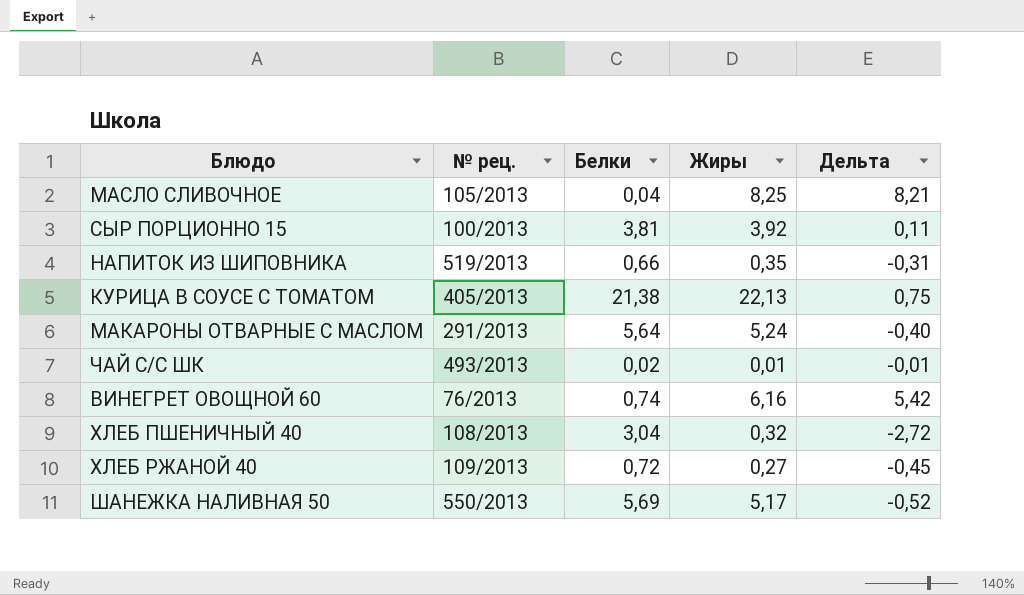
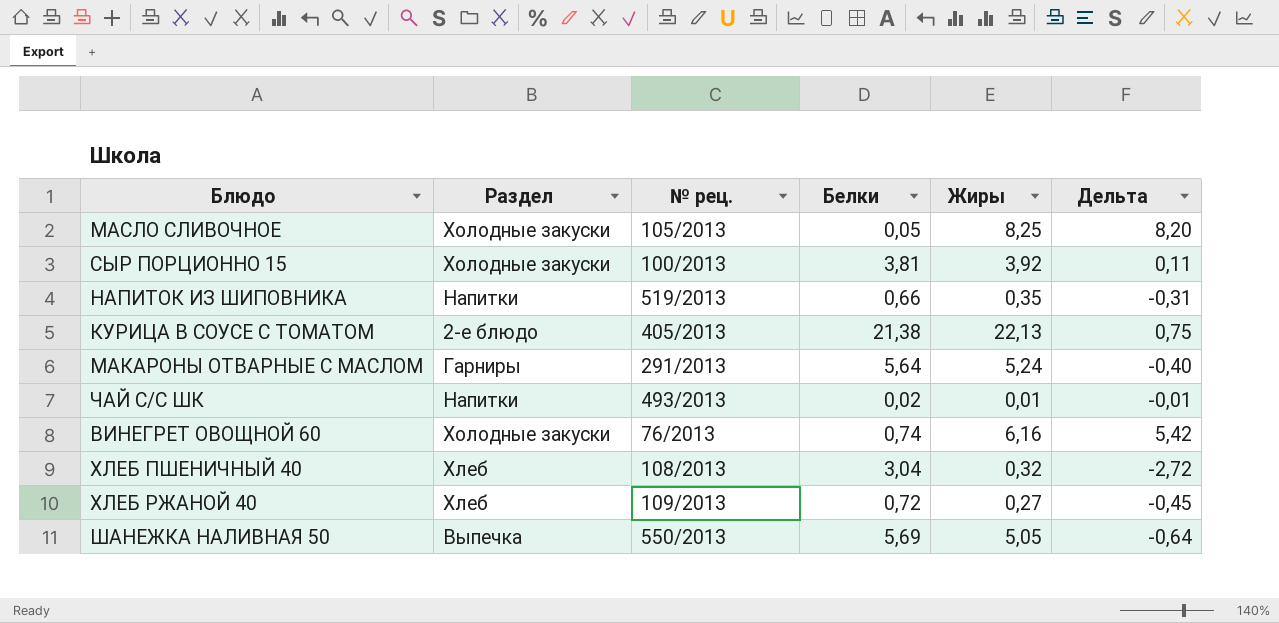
column Раздел | position: none -> 2
МАСЛО СЛИВОЧНОЕ | Белки: 0,04 -> 0,05
МАСЛО СЛИВОЧНОЕ | Дельта: 8,21 -> 8,20
ШАНЕЖКА НАЛИВНАЯ 50 | Жиры: 5,17 -> 5,05
ШАНЕЖКА НАЛИВНАЯ 50 | Дельта: -0,52 -> -0,64

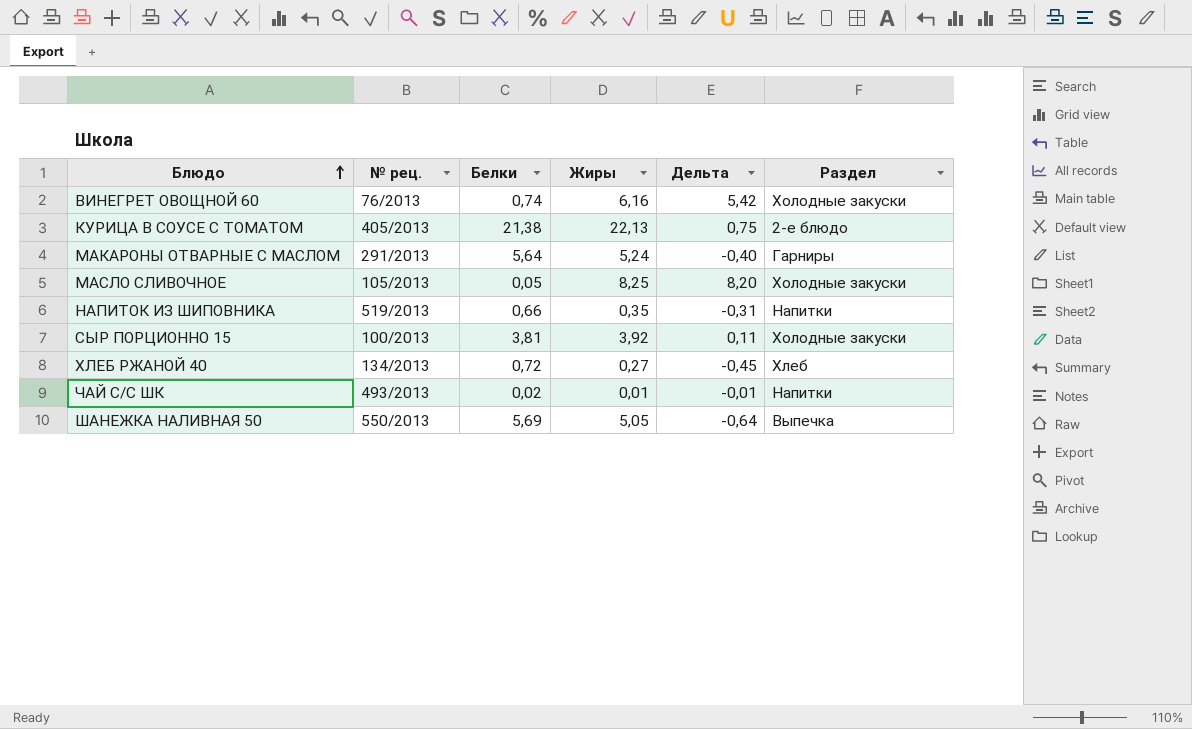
row order: none -> Блюдо ascending
column Раздел | position: 2 -> 6
row ХЛЕБ ПШЕНИЧНЫЙ 40: Хлеб | 108/2013 | 3,04 | 0,32 | -2,72 -> none
ХЛЕБ РЖАНОЙ 40 | № рец.: 109/2013 -> 134/2013

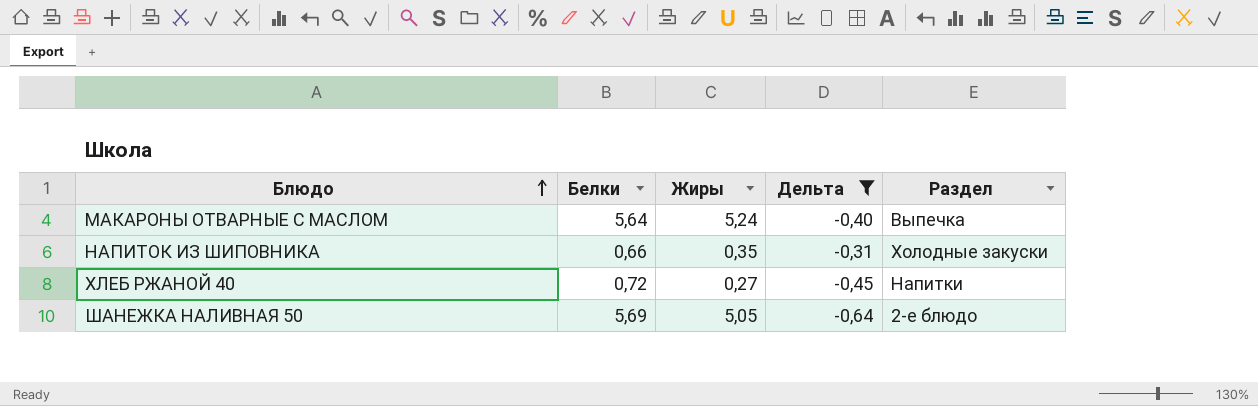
filter: none -> Дельта <= -0,31
column № рец. | position: 2 -> none
МАКАРОНЫ ОТВАРНЫЕ С МАСЛОМ | Раздел: Гарниры -> Выпечка
НАПИТОК ИЗ ШИПОВНИКА | Раздел: Напитки -> Холодные закуски
ХЛЕБ РЖАНОЙ 40 | Раздел: Хлеб -> Напитки
ШАНЕЖКА НАЛИВНАЯ 50 | Раздел: Выпечка -> 2-е блюдо

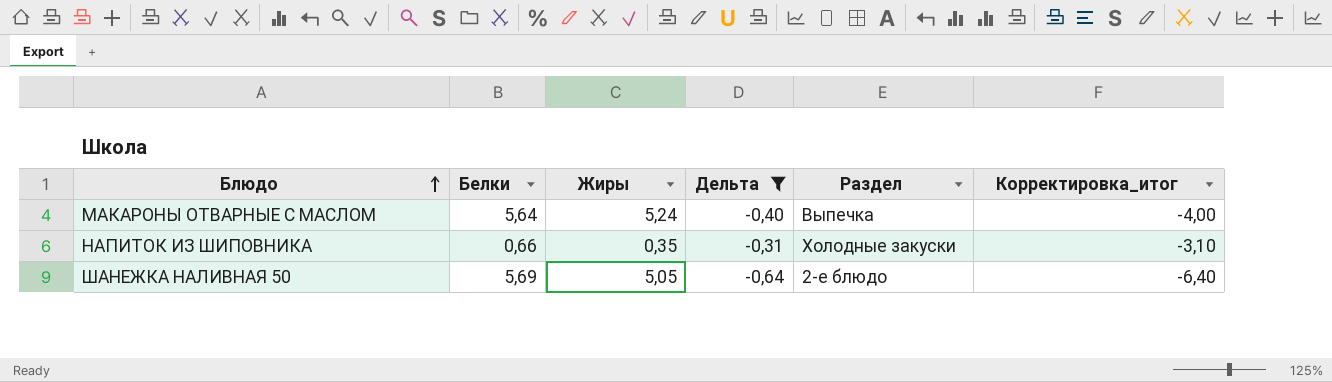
column Корректировка_итог | formula: none -> [Дельта] * 10
row ХЛЕБ РЖАНОЙ 40: 0,72 | 0,27 | -0,45 | Напитки -> none

